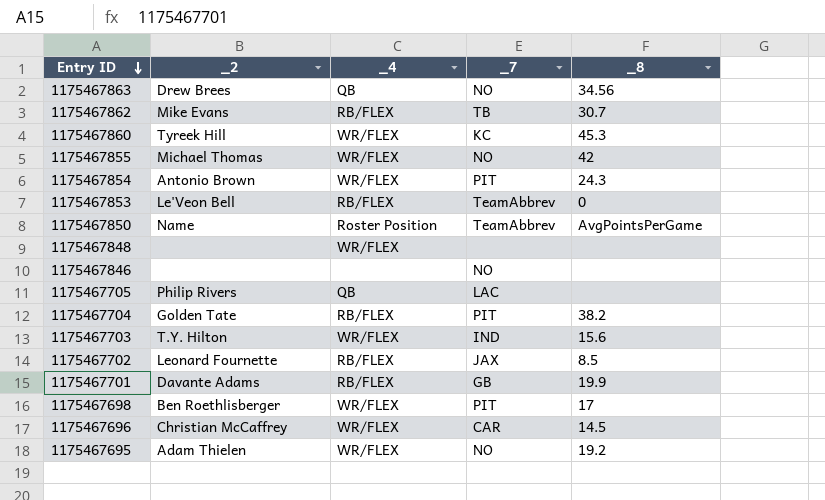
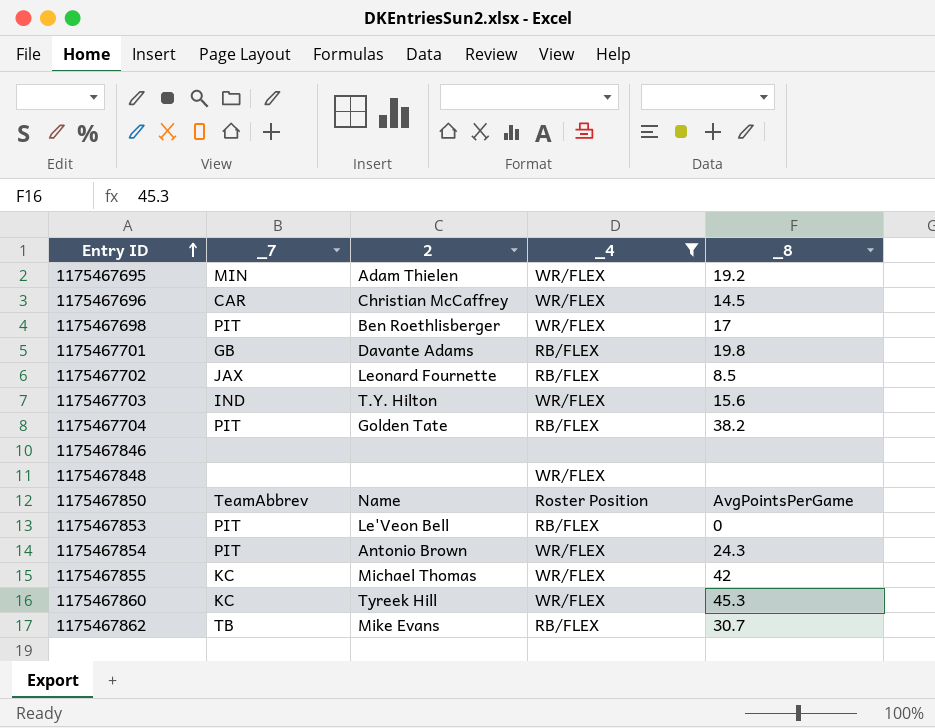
filter: none -> _4 != QB
row order: Entry ID descending -> Entry ID ascending
column _7 | position: 4 -> 2
column name: _2 -> 2
1175467695 | _7: NO -> MIN
1175467701 | _8: 19.9 -> 19.8
1175467846 | _7: NO -> none
1175467853 | _7: TeamAbbrev -> PIT
1175467855 | _7: NO -> KC

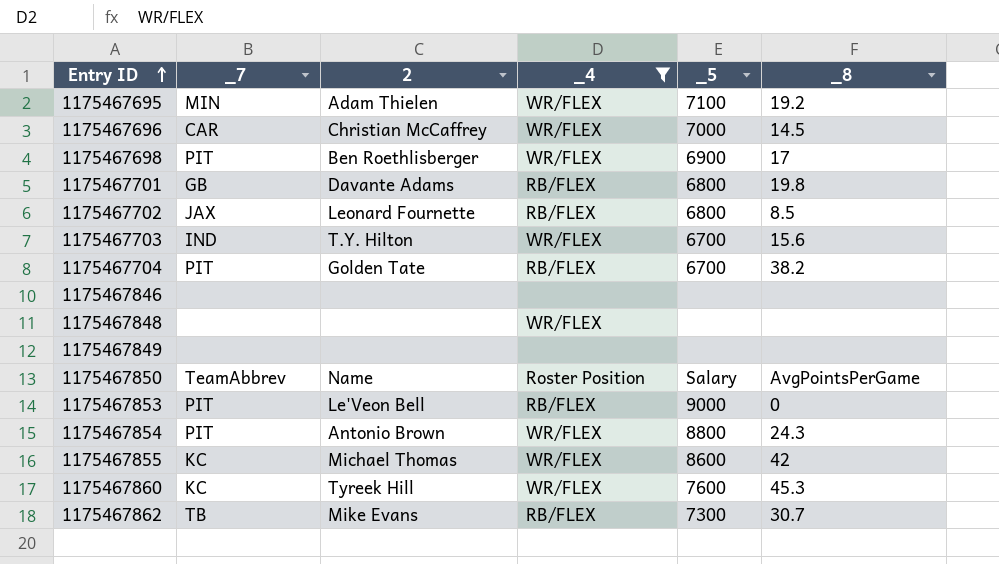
column _5 | position: none -> 5
row 1175467849: none -> none | none | none | none | none

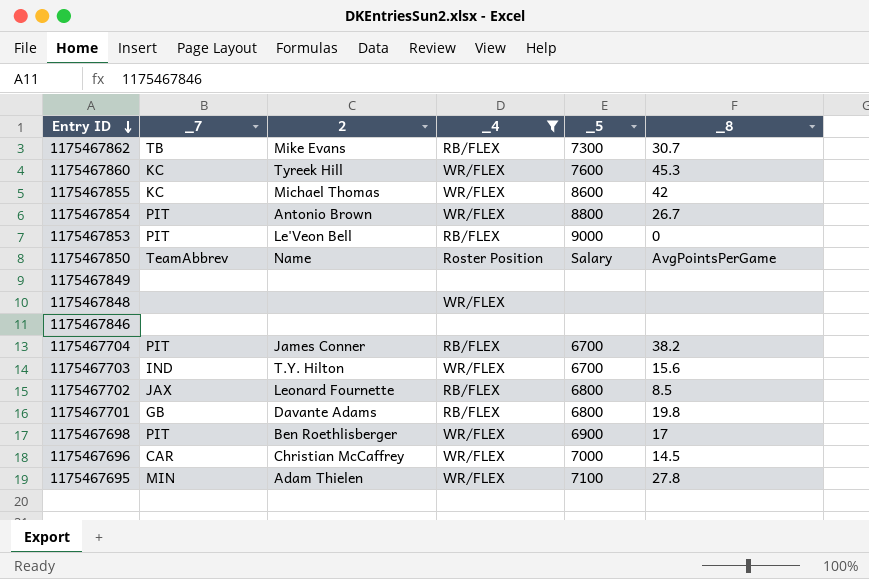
row order: Entry ID ascending -> Entry ID descending
1175467854 | _8: 24.3 -> 26.7
1175467704 | 2: Golden Tate -> James Conner
1175467695 | _8: 19.2 -> 27.8

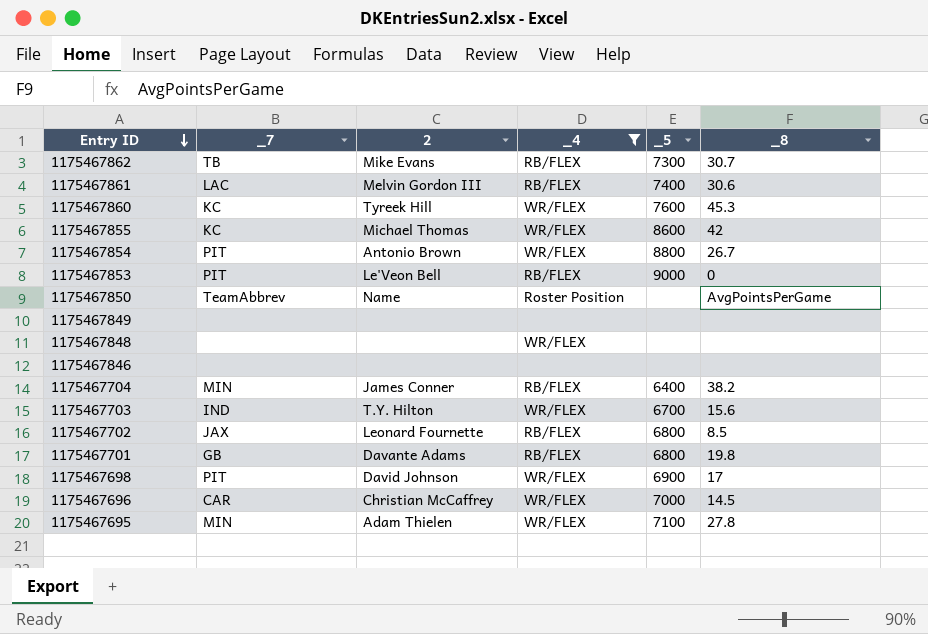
row 1175467861: none -> LAC | Melvin Gordon III | RB/FLEX | 7400 | 30.6
1175467850 | _5: Salary -> none
1175467704 | _7: PIT -> MIN
1175467704 | _5: 6700 -> 6400
1175467698 | 2: Ben Roethlisberger -> David Johnson

